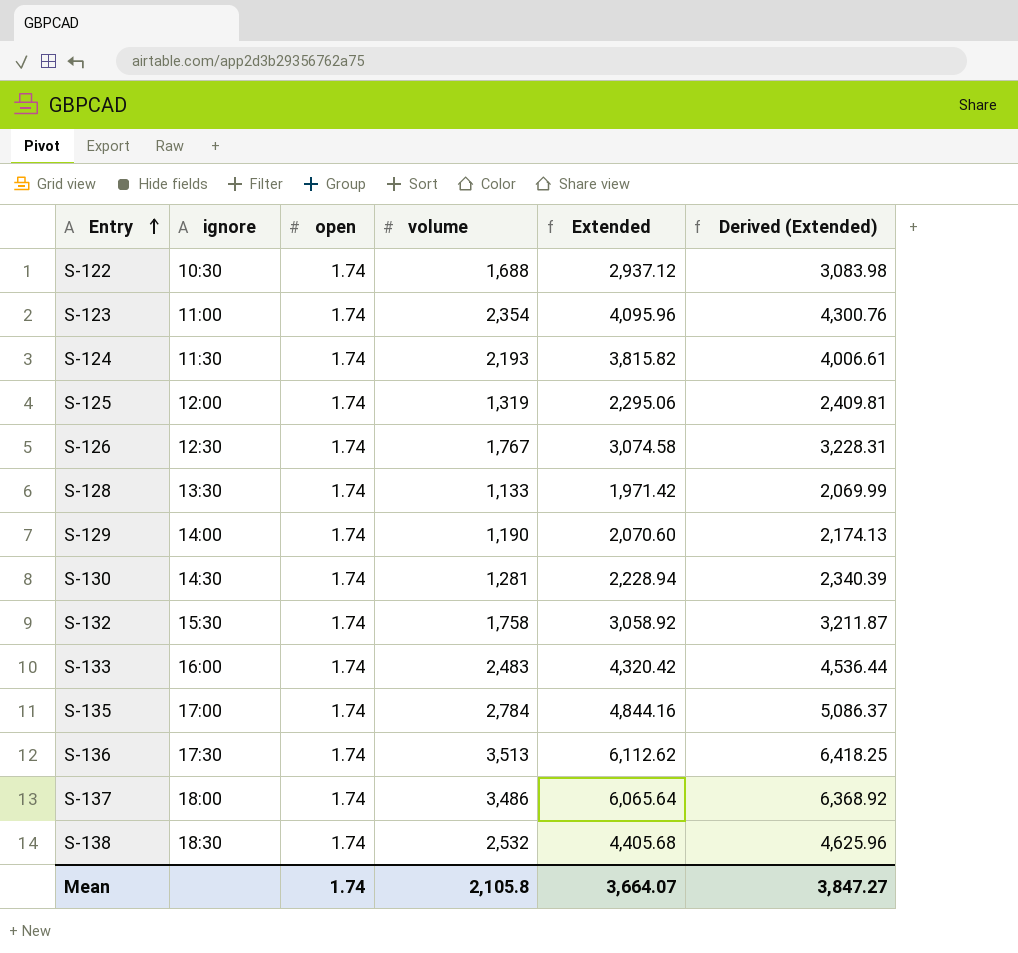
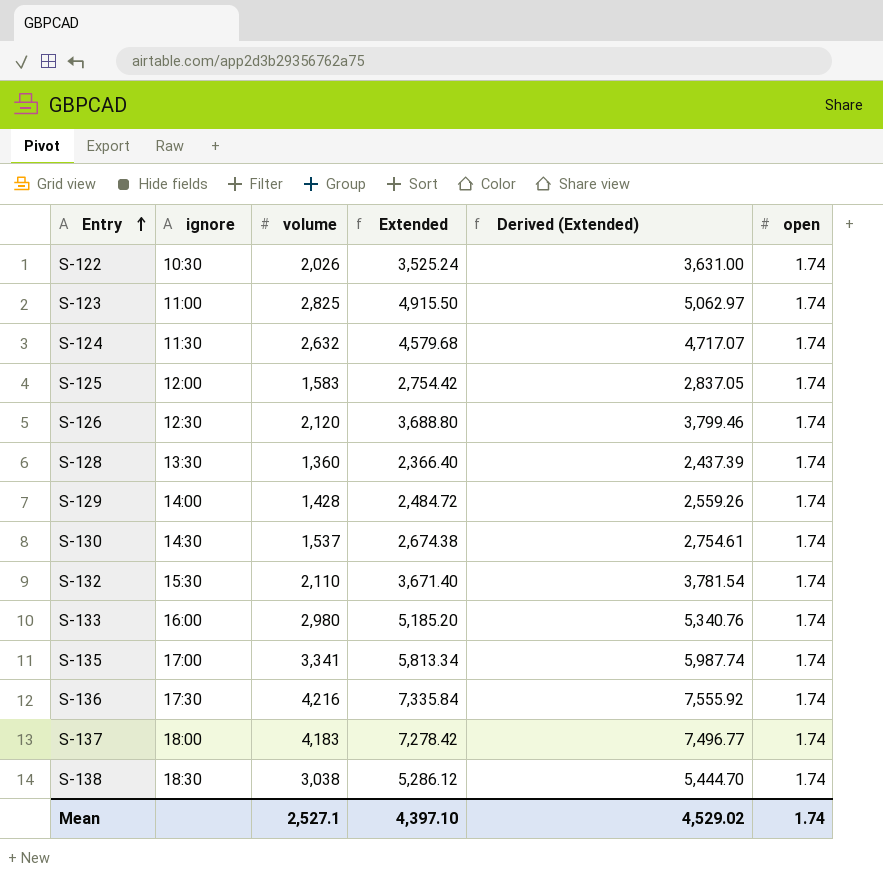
column Derived (Extended) | formula: [Extended] * 1.05 -> [Extended] * 1.03
column open | position: 3 -> 6
S-122 | volume: 1,688 -> 2,026
S-122 | Extended: 2,937.12 -> 3,525.24
S-123 | volume: 2,354 -> 2,825
S-123 | Extended: 4,095.96 -> 4,915.50
S-124 | volume: 2,193 -> 2,632
S-124 | Extended: 3,815.82 -> 4,579.68
S-125 | volume: 1,319 -> 1,583
S-125 | Extended: 2,295.06 -> 2,754.42
S-126 | volume: 1,767 -> 2,120
S-126 | Extended: 3,074.58 -> 3,688.80
S-128 | volume: 1,133 -> 1,360
S-128 | Extended: 1,971.42 -> 2,366.40
S-129 | volume: 1,190 -> 1,428
S-129 | Extended: 2,070.60 -> 2,484.72
S-130 | volume: 1,281 -> 1,537
S-130 | Extended: 2,228.94 -> 2,674.38
S-132 | volume: 1,758 -> 2,110
S-132 | Extended: 3,058.92 -> 3,671.40
S-133 | volume: 2,483 -> 2,980
S-133 | Extended: 4,320.42 -> 5,185.20
S-135 | volume: 2,784 -> 3,341
S-135 | Extended: 4,844.16 -> 5,813.34
S-136 | volume: 3,513 -> 4,216
S-136 | Extended: 6,112.62 -> 7,335.84
S-137 | volume: 3,486 -> 4,183
S-137 | Extended: 6,065.64 -> 7,278.42
S-138 | volume: 2,532 -> 3,038
S-138 | Extended: 4,405.68 -> 5,286.12
Mean | volume: 2,105.8 -> 2,527.1
Mean | Extended: 3,664.07 -> 4,397.10
Mean | Derived (Extended): 3,847.27 -> 4,529.02

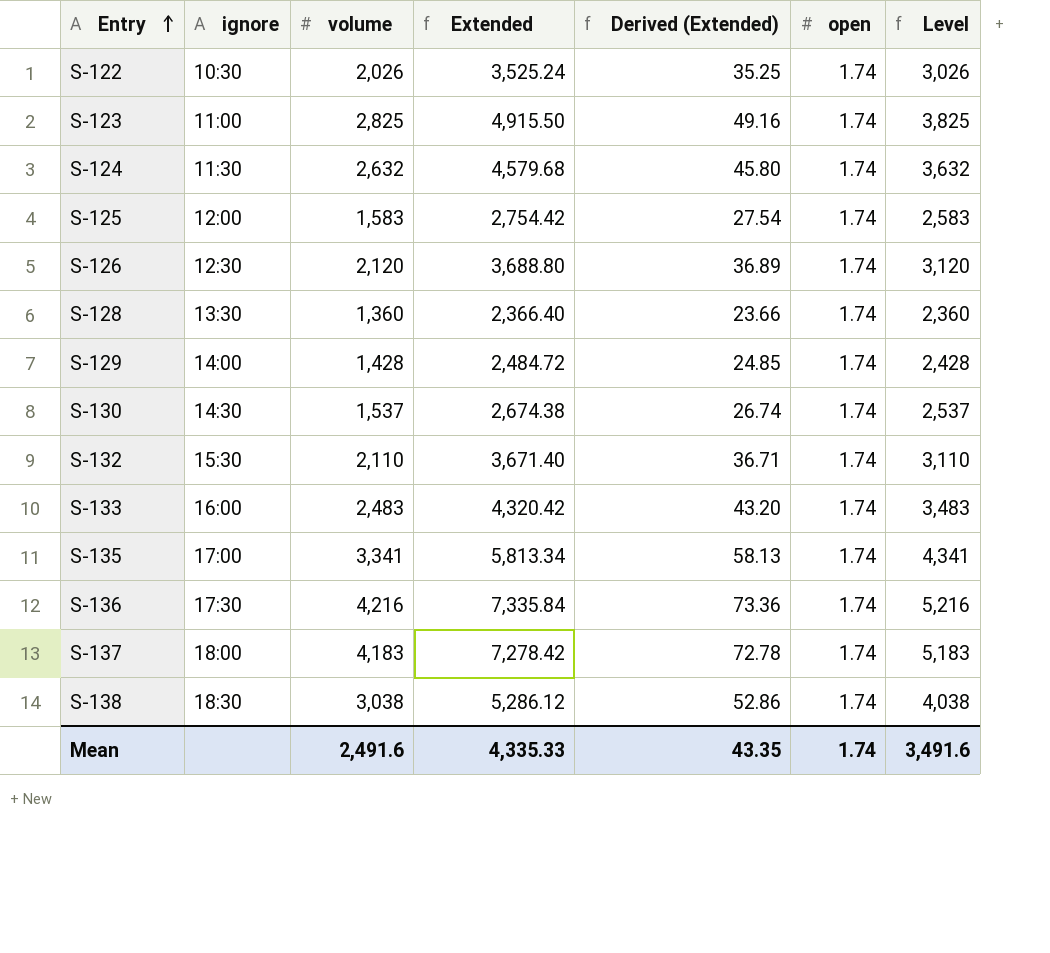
column Derived (Extended) | formula: [Extended] * 1.03 -> [Extended] * 0.01
column Level | formula: none -> [volume] + 1000
S-133 | volume: 2,980 -> 2,483
S-133 | Extended: 5,185.20 -> 4,320.42
Mean | volume: 2,527.1 -> 2,491.6
Mean | Extended: 4,397.10 -> 4,335.33
Mean | Derived (Extended): 4,529.02 -> 43.35

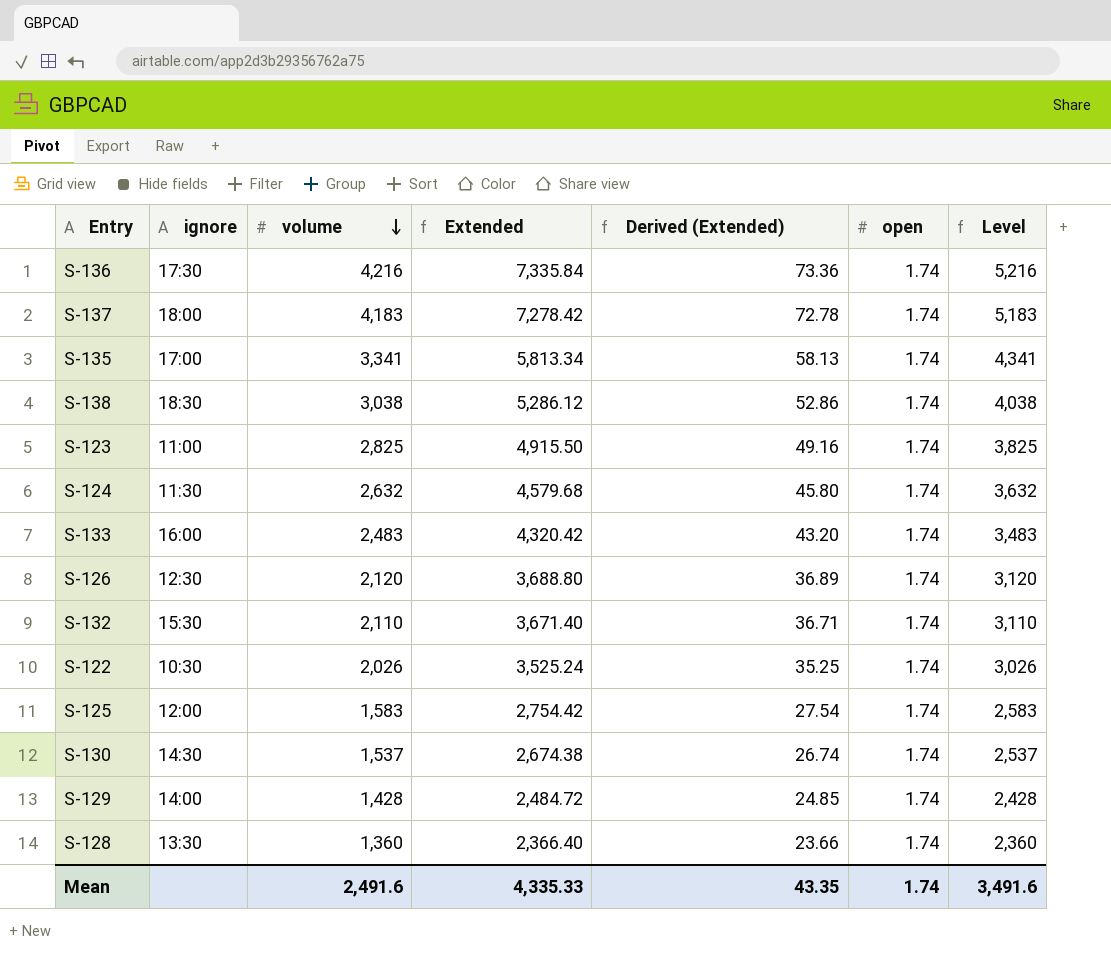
row order: Entry ascending -> volume descending

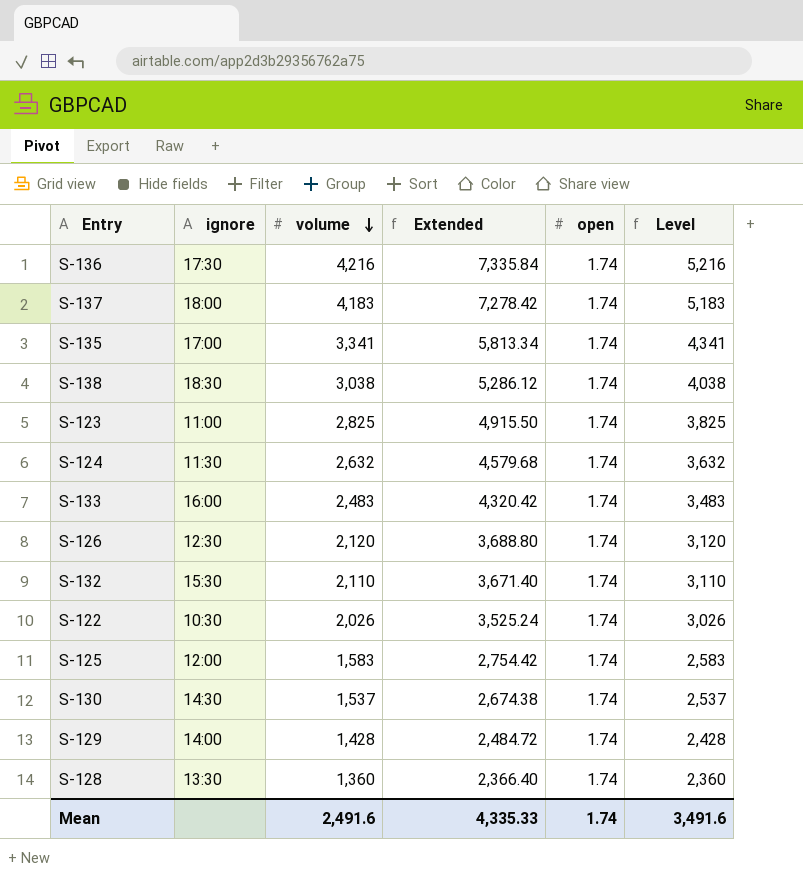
column Derived (Extended) | formula: [Extended] * 0.01 -> none

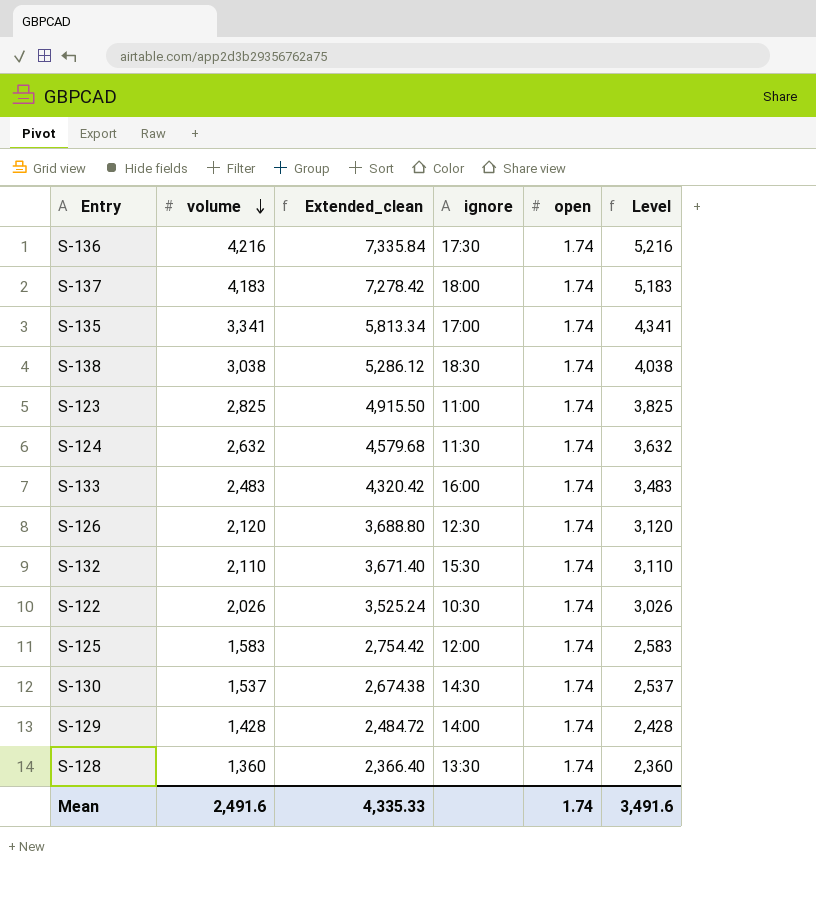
column name: Extended -> Extended_clean
column ignore | position: 2 -> 4

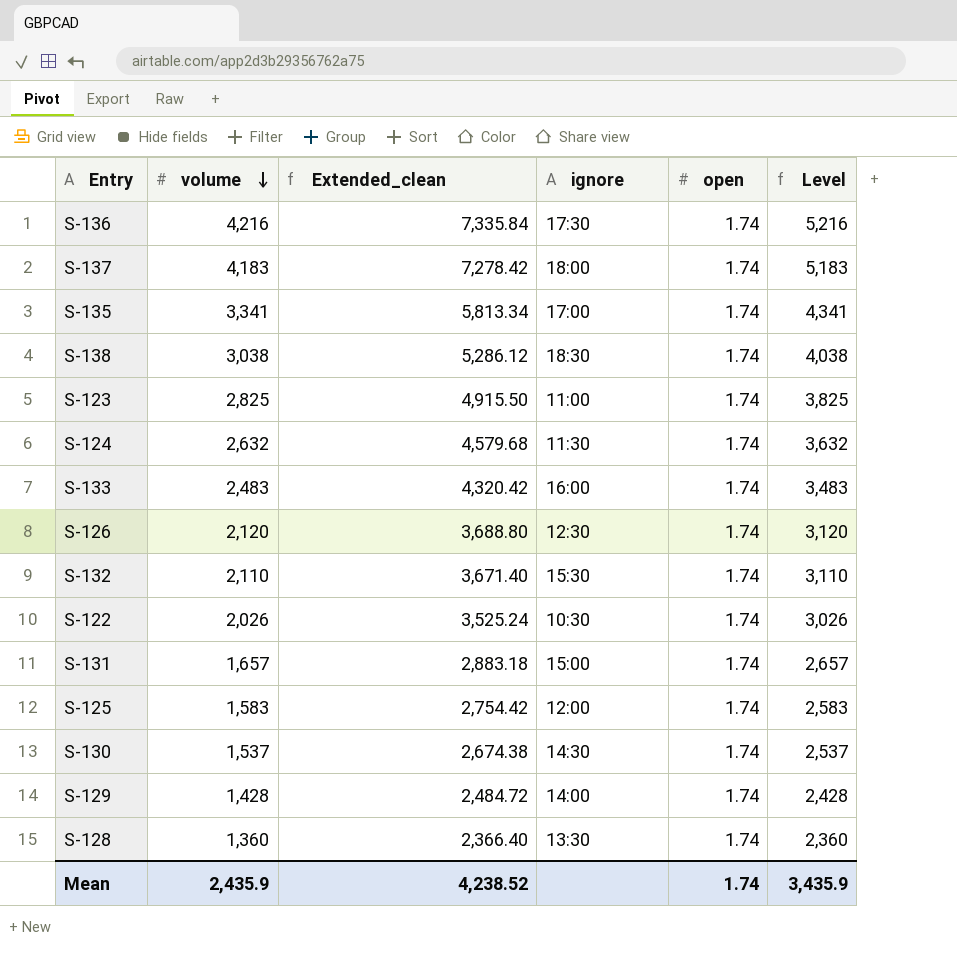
row S-131: none -> 1,657 | 2,883.18 | 15:00 | 1.74 | 2,657
Mean | volume: 2,491.6 -> 2,435.9
Mean | Extended_clean: 4,335.33 -> 4,238.52
Mean | Level: 3,491.6 -> 3,435.9

